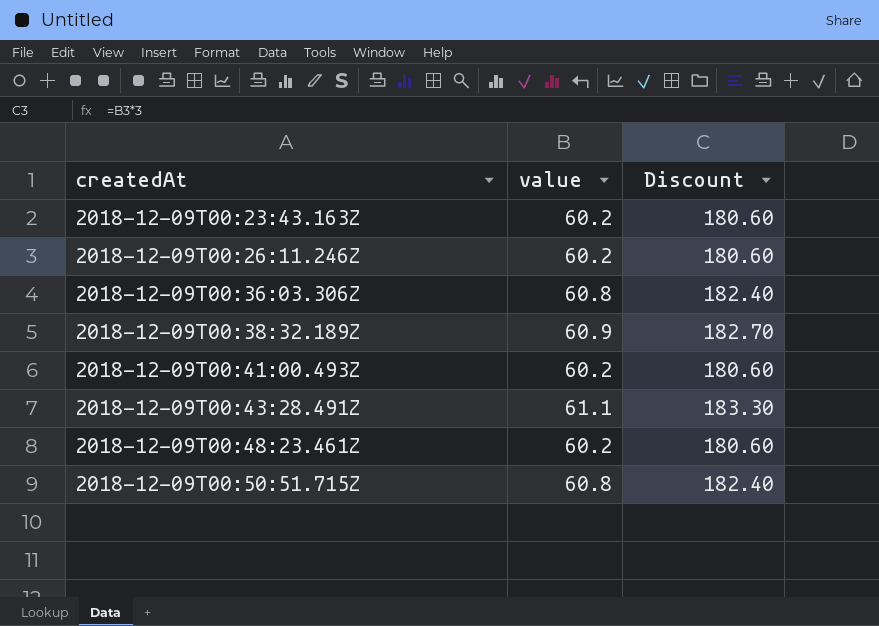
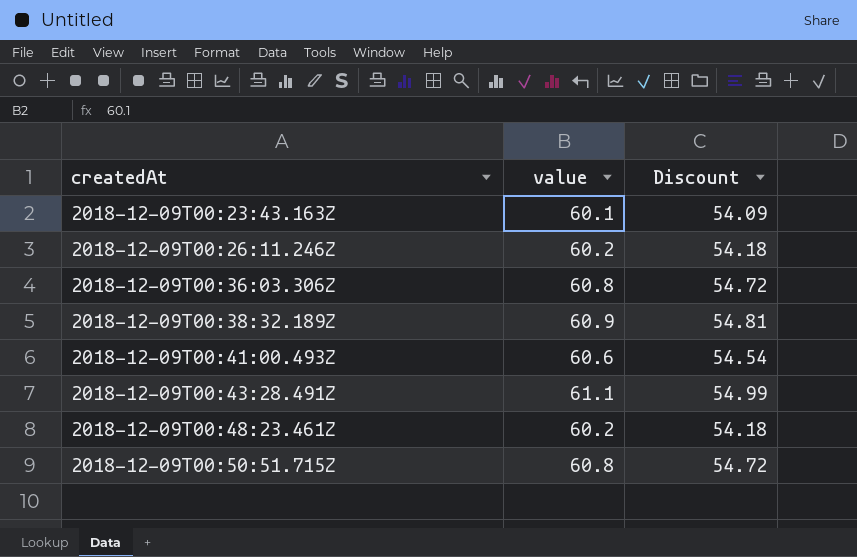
column Discount | formula: [value] * 3 -> [value] * 0.9
2018-12-09T00:23:43.163Z | value: 60.2 -> 60.1
2018-12-09T00:41:00.493Z | value: 60.2 -> 60.6

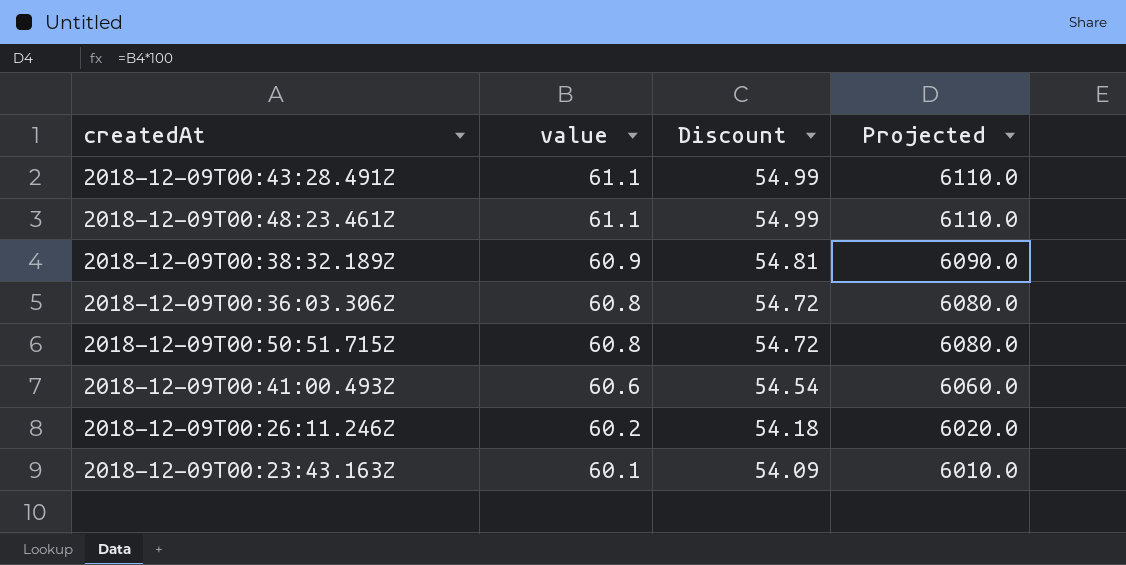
row order: createdAt ascending -> value descending
column Projected | formula: none -> [value] * 100
2018-12-09T00:48:23.461Z | value: 60.2 -> 61.1
2018-12-09T00:48:23.461Z | Discount: 54.18 -> 54.99

